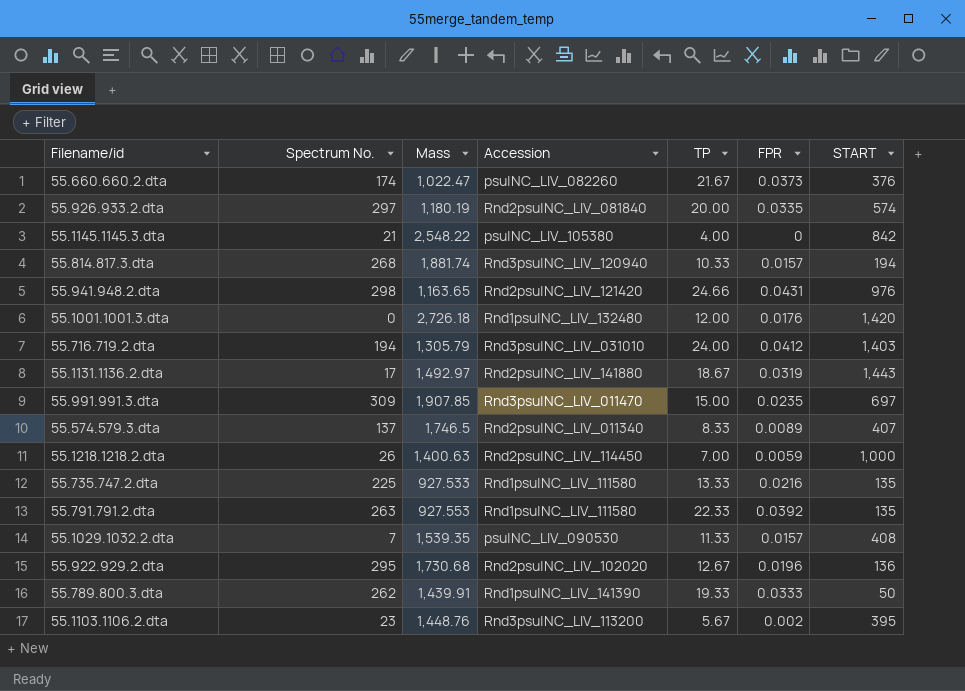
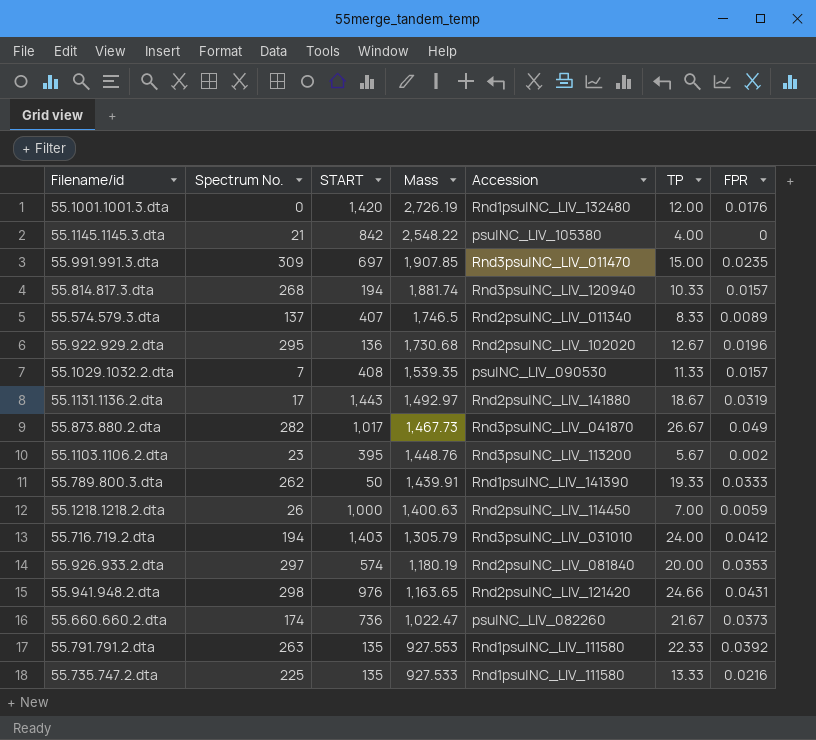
row order: none -> Mass descending
column START | position: 7 -> 3
55.1001.1001.3.dta | Mass: 2,726.18 -> 2,726.19
row 55.873.880.2.dta: none -> 282 | 1,017 | 1,467.73 | Rnd3psu|NC_LIV_041870 | 26.67 | 0.049
55.926.933.2.dta | FPR: 0.0335 -> 0.0353
55.660.660.2.dta | START: 376 -> 736

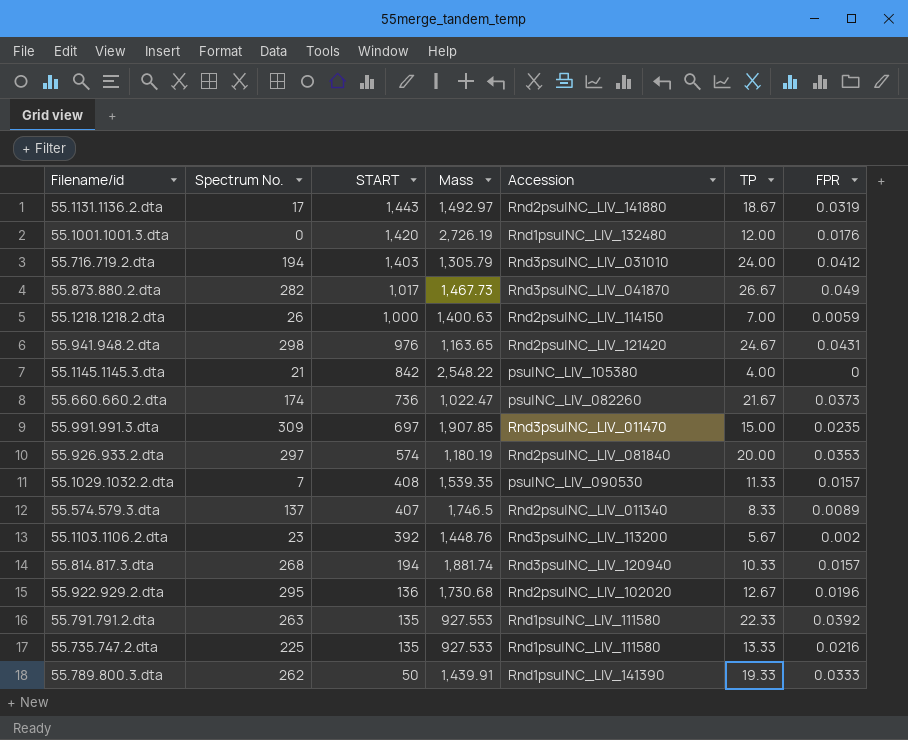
row order: Mass descending -> START descending
55.1218.1218.2.dta | Accession: Rnd2psu|NC_LIV_114450 -> Rnd2psu|NC_LIV_114150
55.941.948.2.dta | TP: 24.66 -> 24.67
55.1103.1106.2.dta | START: 395 -> 392

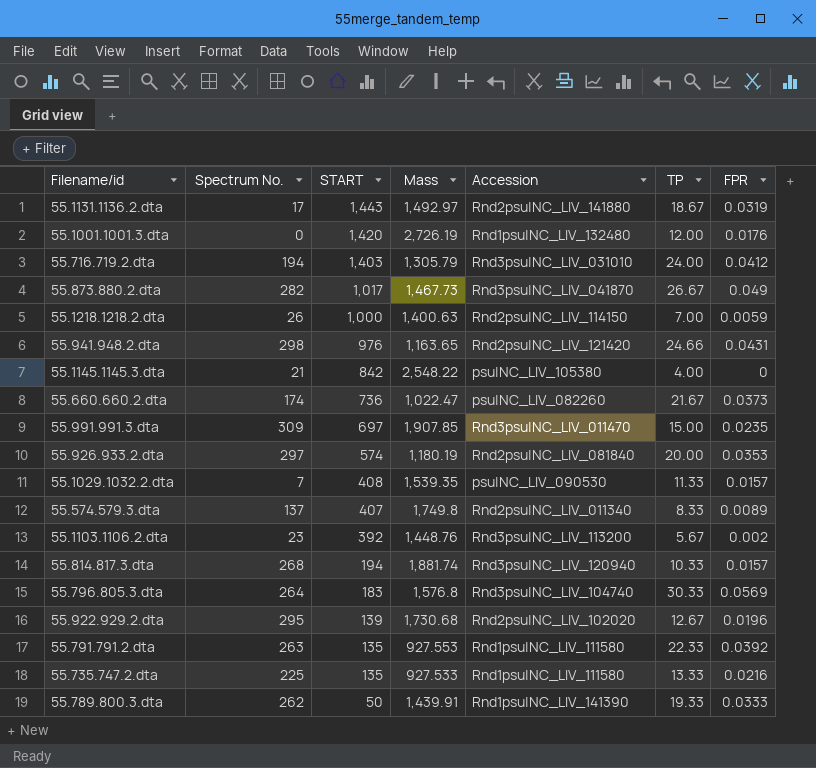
55.941.948.2.dta | TP: 24.67 -> 24.66
55.574.579.3.dta | Mass: 1,746.5 -> 1,749.8
row 55.796.805.3.dta: none -> 264 | 183 | 1,576.8 | Rnd3psu|NC_LIV_104740 | 30.33 | 0.0569
55.922.929.2.dta | START: 136 -> 139

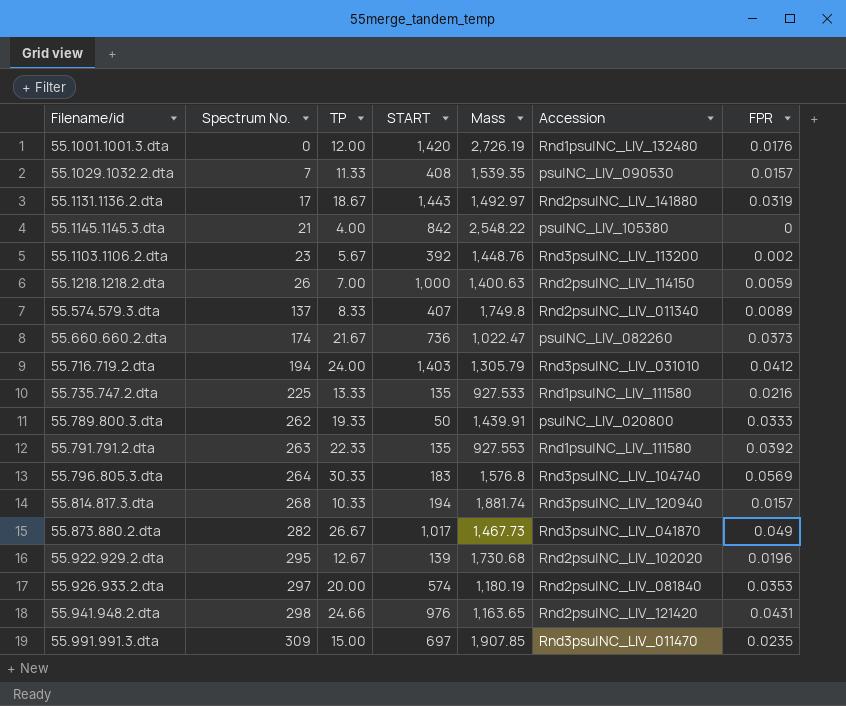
row order: START descending -> Spectrum No. ascending
column TP | position: 6 -> 3
55.789.800.3.dta | Accession: Rnd1psu|NC_LIV_141390 -> psu|NC_LIV_020800

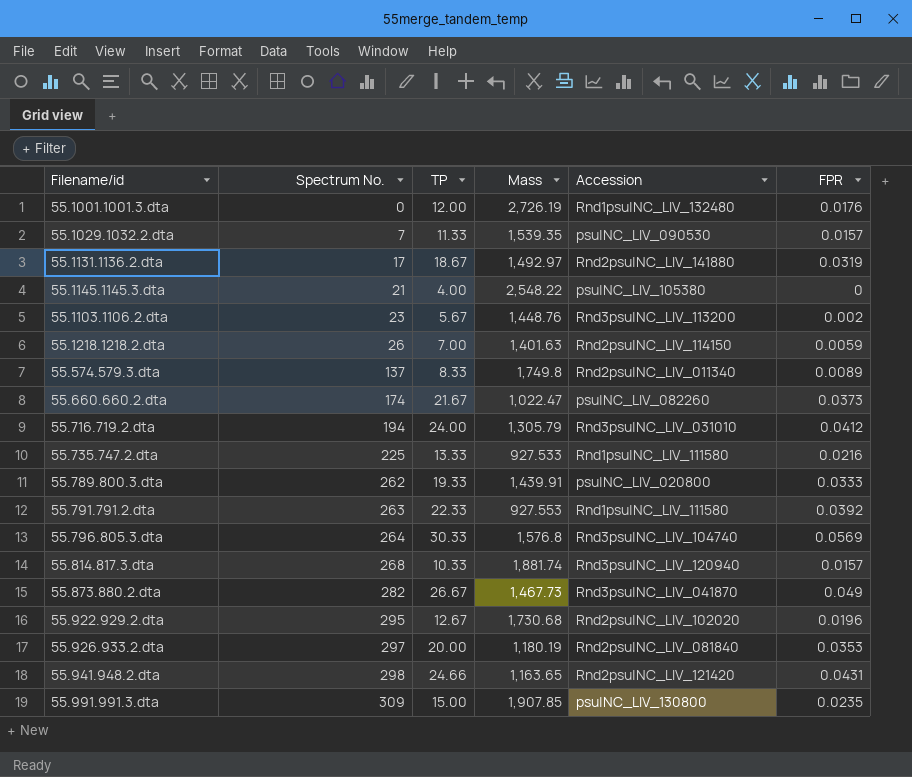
column START | position: 4 -> none
55.1218.1218.2.dta | Mass: 1,400.63 -> 1,401.63
55.991.991.3.dta | Accession: Rnd3psu|NC_LIV_011470 -> psu|NC_LIV_130800

